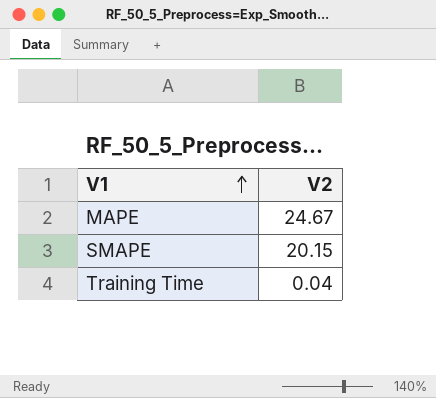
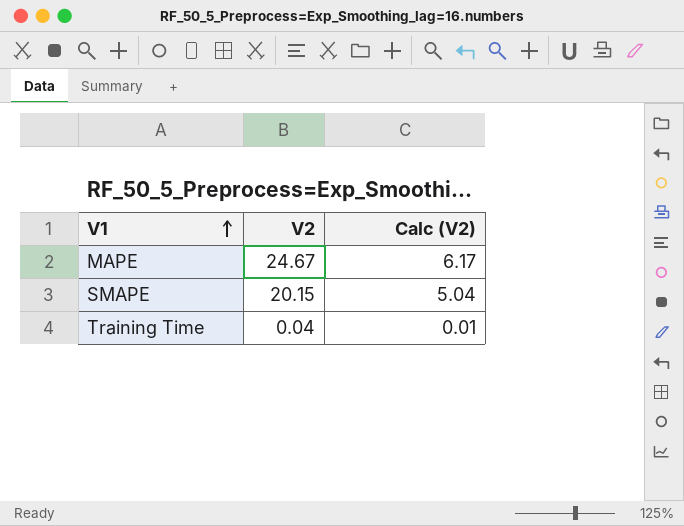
column Calc (V2) | formula: none -> [V2] * 0.25

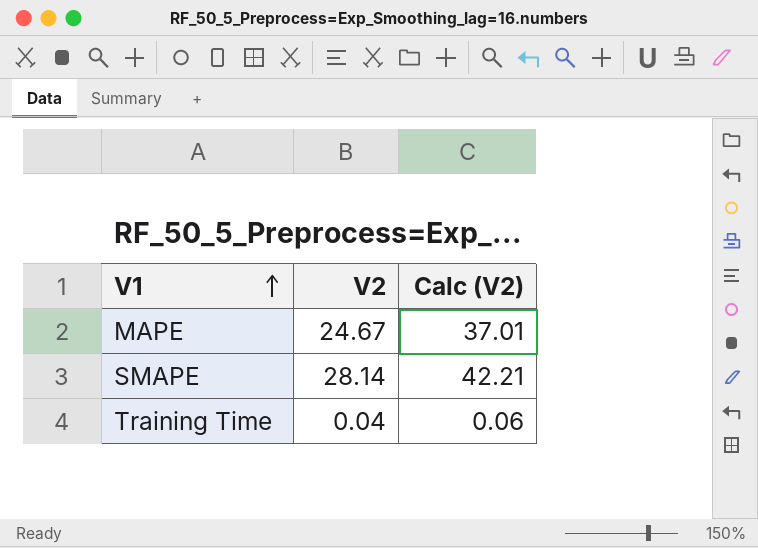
column Calc (V2) | formula: [V2] * 0.25 -> [V2] * 1.5
SMAPE | V2: 20.15 -> 28.14

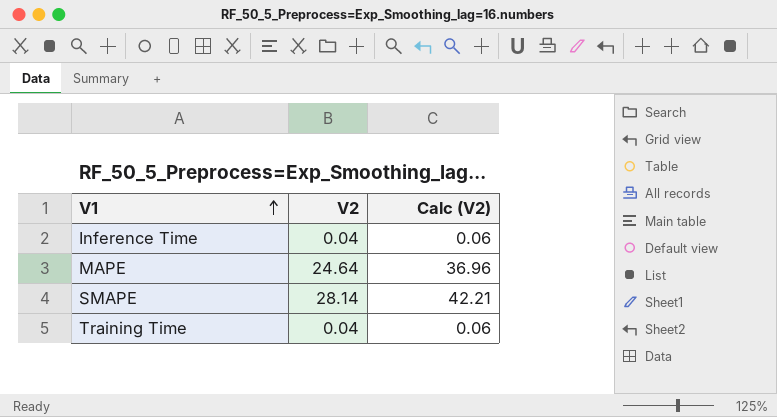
row Inference Time: none -> 0.04 | 0.06
MAPE | V2: 24.67 -> 24.64
MAPE | Calc (V2): 37.01 -> 36.96

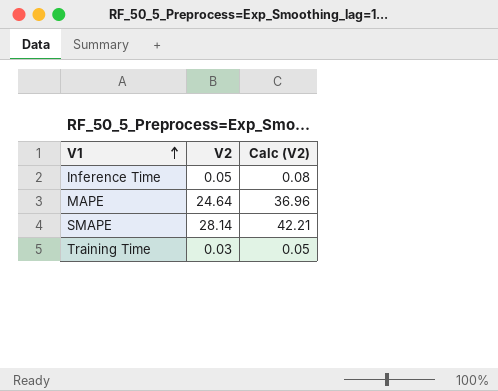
Inference Time | V2: 0.04 -> 0.05
Inference Time | Calc (V2): 0.06 -> 0.08
Training Time | V2: 0.04 -> 0.03
Training Time | Calc (V2): 0.06 -> 0.05

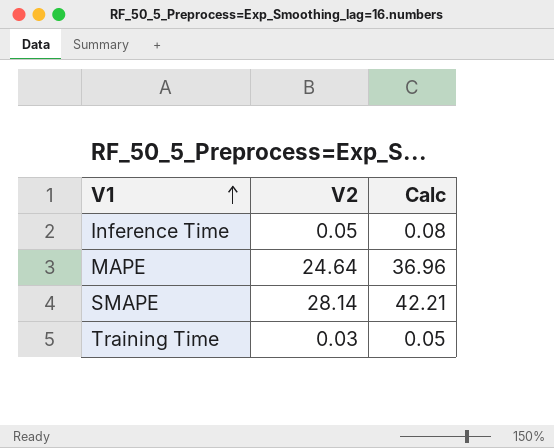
column name: Calc (V2) -> Calc

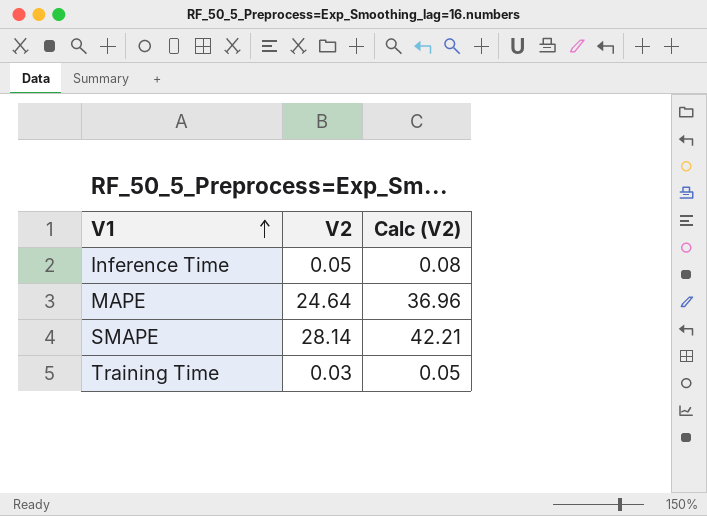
column name: Calc -> Calc (V2)

